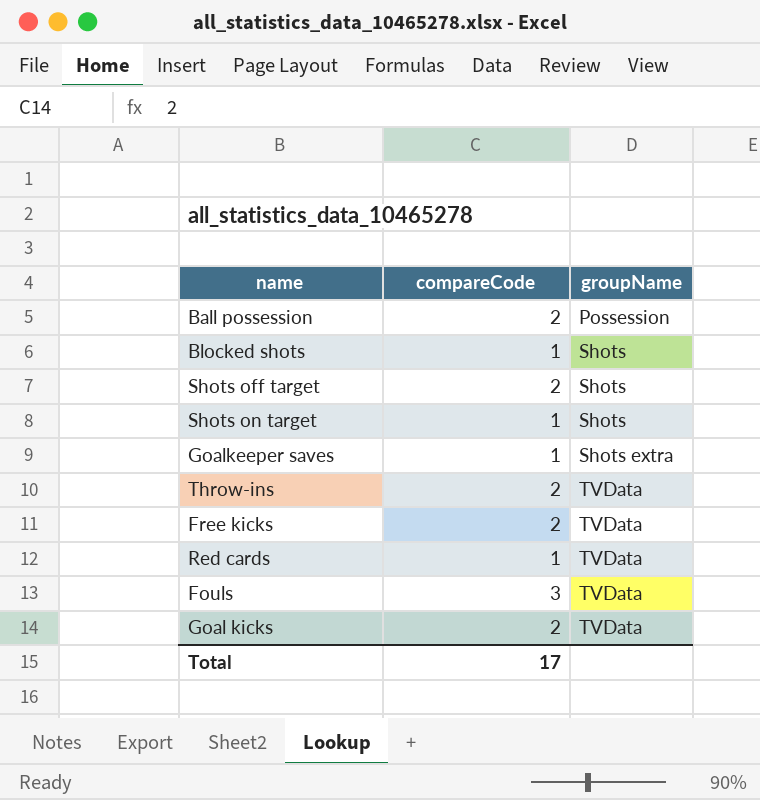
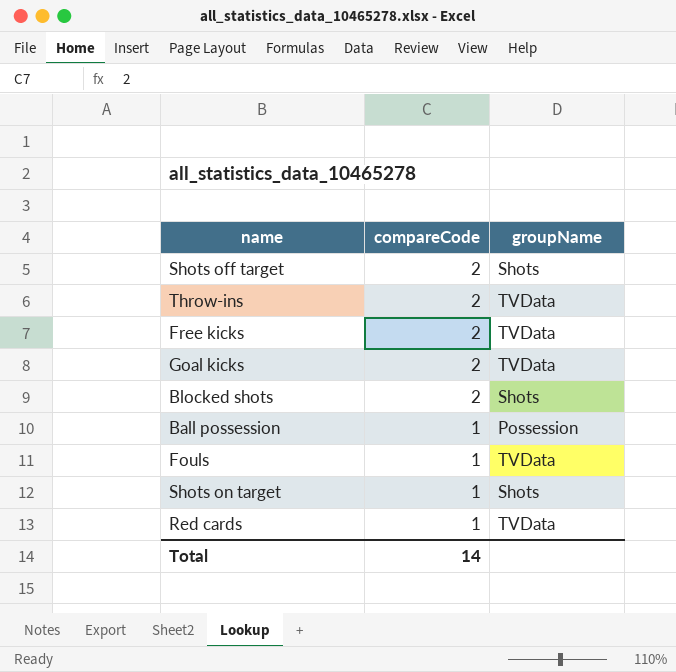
row order: groupName ascending -> compareCode descending
row Goalkeeper saves: 1 | Shots extra -> none
Blocked shots | compareCode: 1 -> 2
Ball possession | compareCode: 2 -> 1
Fouls | compareCode: 3 -> 1
Total | compareCode: 17 -> 14

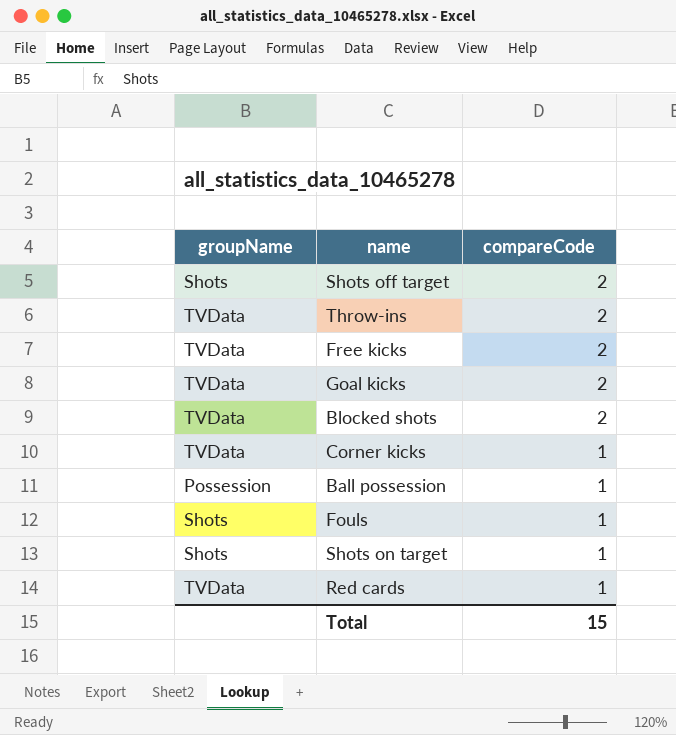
column groupName | position: 3 -> 1
Blocked shots | groupName: Shots -> TVData
row Corner kicks: none -> TVData | 1
Fouls | groupName: TVData -> Shots
Total | compareCode: 14 -> 15

